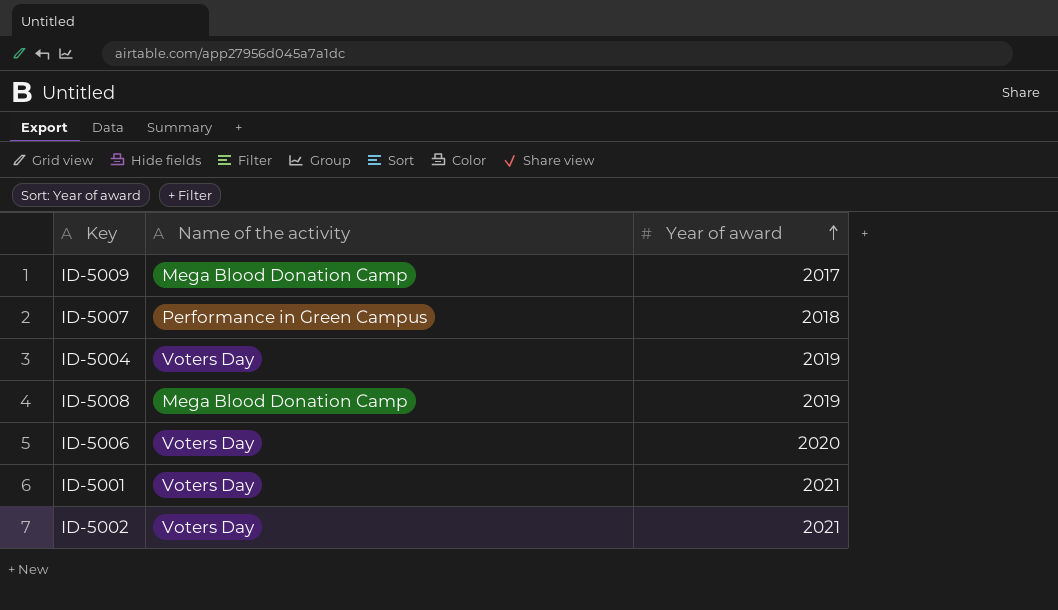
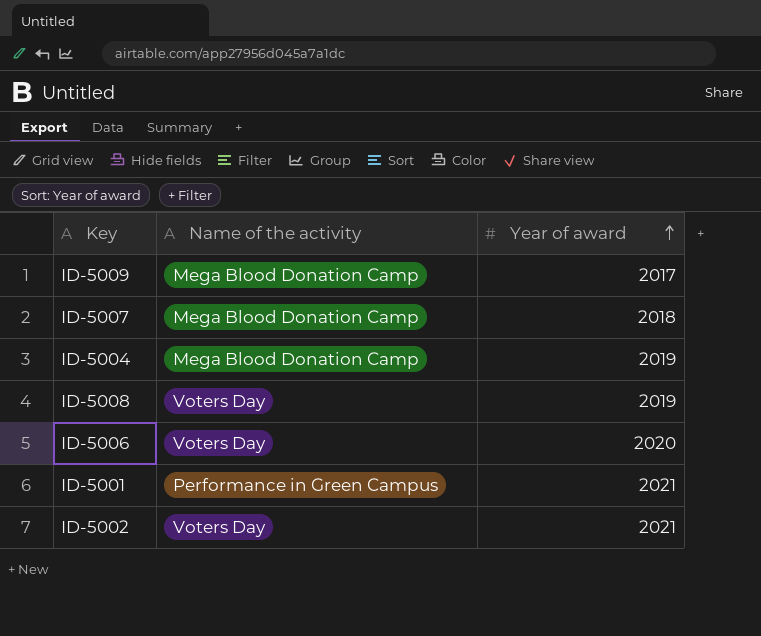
ID-5007 | Name of the activity: Performance in Green Campus -> Mega Blood Donation Camp
ID-5004 | Name of the activity: Voters Day -> Mega Blood Donation Camp
ID-5008 | Name of the activity: Mega Blood Donation Camp -> Voters Day
ID-5001 | Name of the activity: Voters Day -> Performance in Green Campus

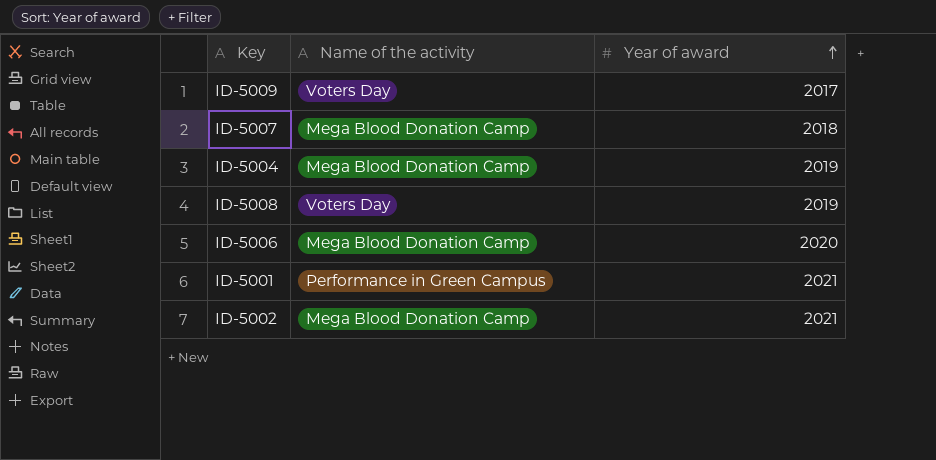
ID-5009 | Name of the activity: Mega Blood Donation Camp -> Voters Day
ID-5006 | Name of the activity: Voters Day -> Mega Blood Donation Camp
ID-5002 | Name of the activity: Voters Day -> Mega Blood Donation Camp

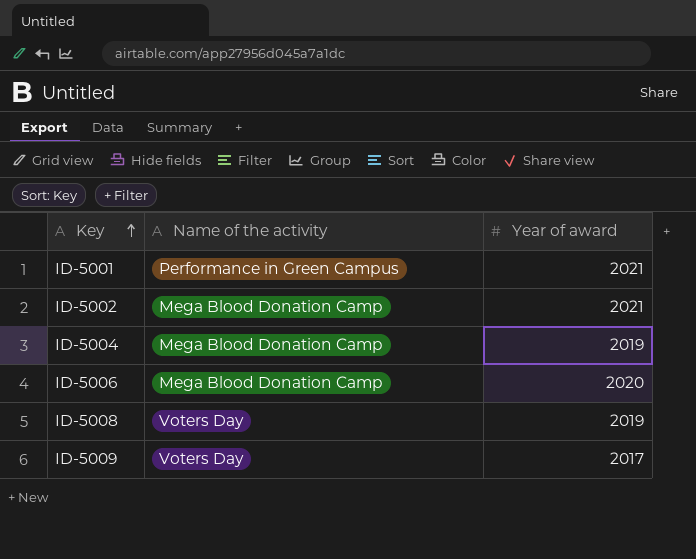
row order: Year of award ascending -> Key ascending
row ID-5007: Mega Blood Donation Camp | 2018 -> none

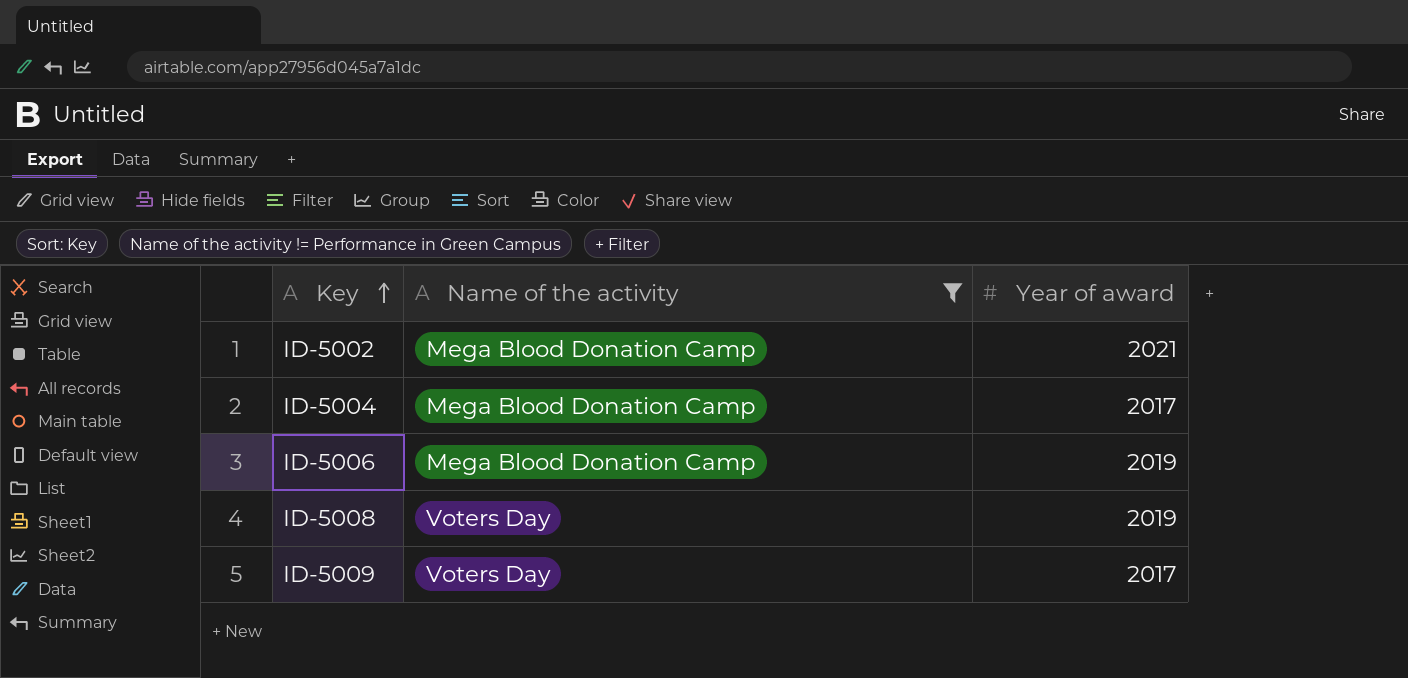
filter: none -> Name of the activity != Performance in Green Campus
ID-5004 | Year of award: 2019 -> 2017
ID-5006 | Year of award: 2020 -> 2019

